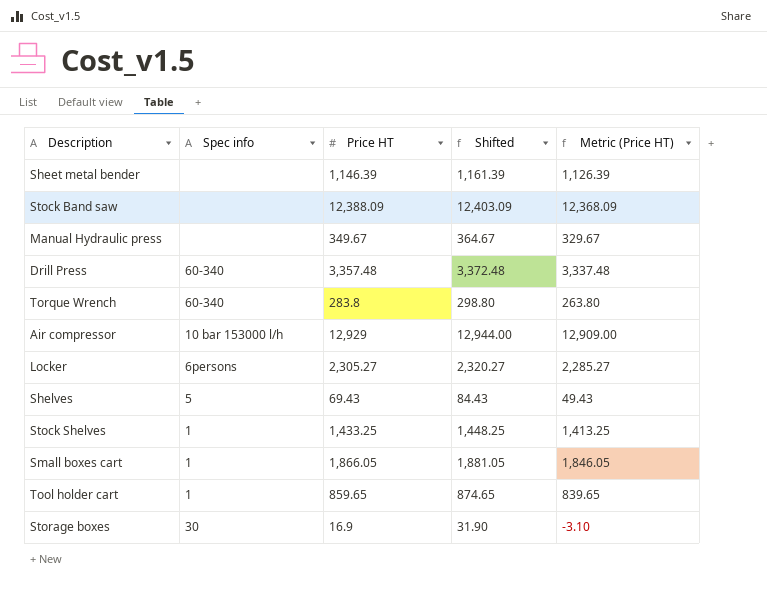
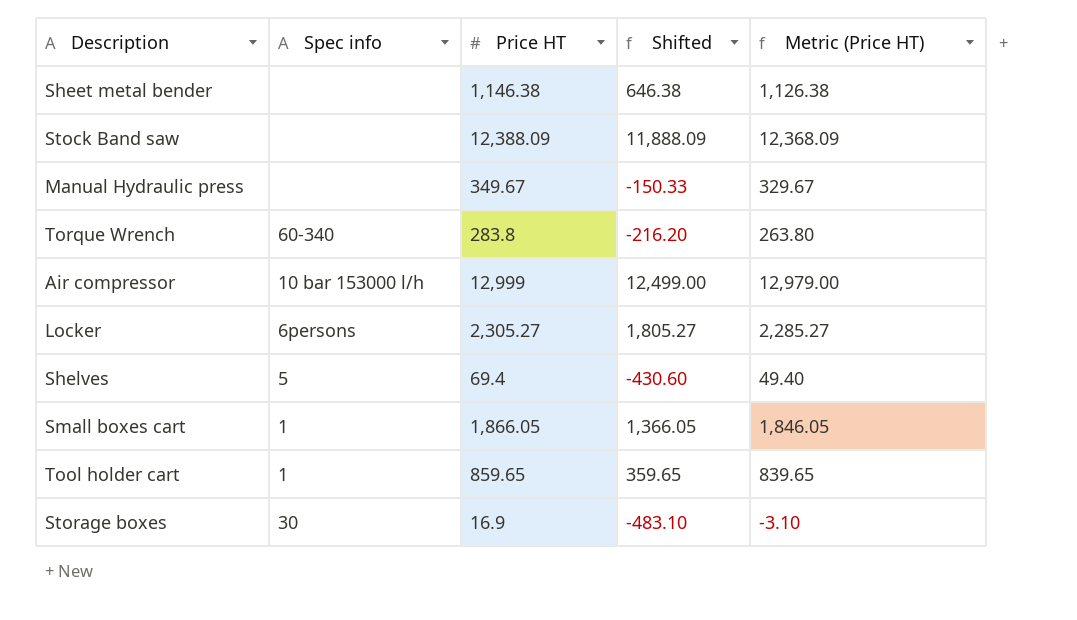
column Shifted | formula: [Price HT] + 15 -> [Price HT] - 500
row Drill Press: 60-340 | 3,357.48 | 3,372.48 | 3,337.48 -> none
row Stock Shelves: 1 | 1,433.25 | 1,448.25 | 1,413.25 -> none
Sheet metal bender | Price HT: 1,146.39 -> 1,146.38
Sheet metal bender | Metric (Price HT): 1,126.39 -> 1,126.38
Air compressor | Price HT: 12,929 -> 12,999
Air compressor | Metric (Price HT): 12,909.00 -> 12,979.00
Shelves | Price HT: 69.43 -> 69.4
Shelves | Metric (Price HT): 49.43 -> 49.40

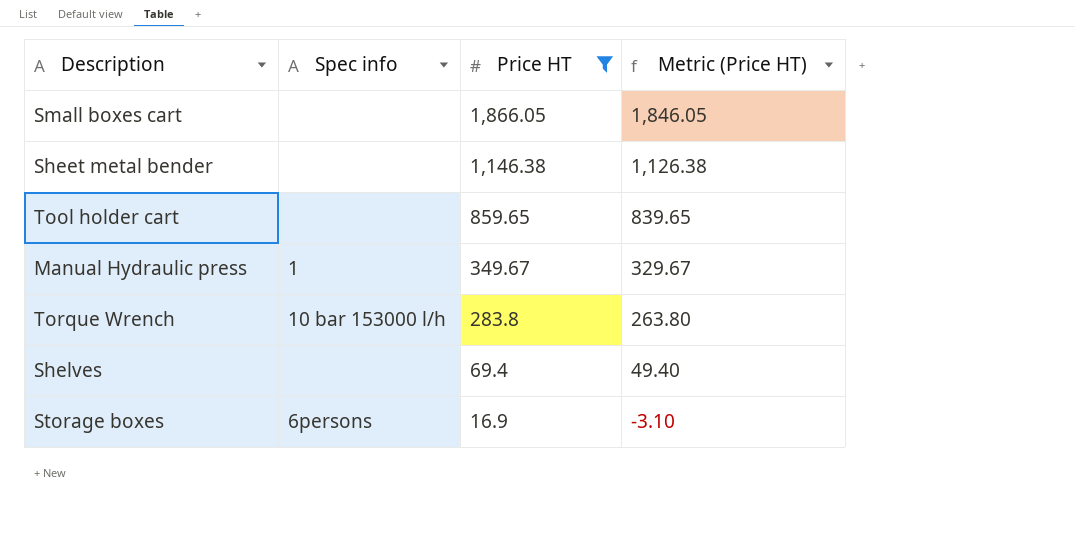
filter: none -> Price HT <= 1,866.05
row order: none -> Price HT descending
column Shifted | formula: [Price HT] - 500 -> none
Small boxes cart | Spec info: 1 -> none
Tool holder cart | Spec info: 1 -> none
Manual Hydraulic press | Spec info: none -> 1
Torque Wrench | Spec info: 60-340 -> 10 bar 153000 l/h
Shelves | Spec info: 5 -> none
Storage boxes | Spec info: 30 -> 6persons

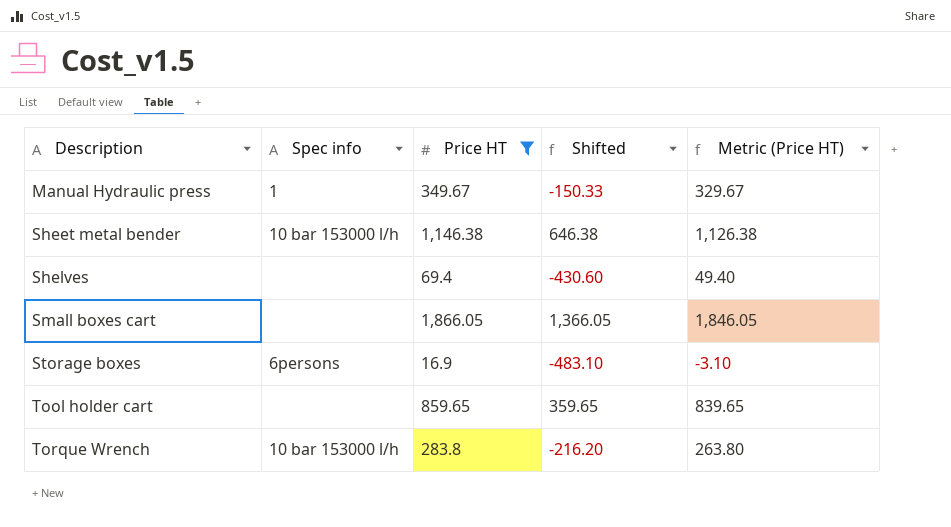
row order: Price HT descending -> Description ascending
column Shifted | formula: none -> [Price HT] - 500
Sheet metal bender | Spec info: none -> 10 bar 153000 l/h

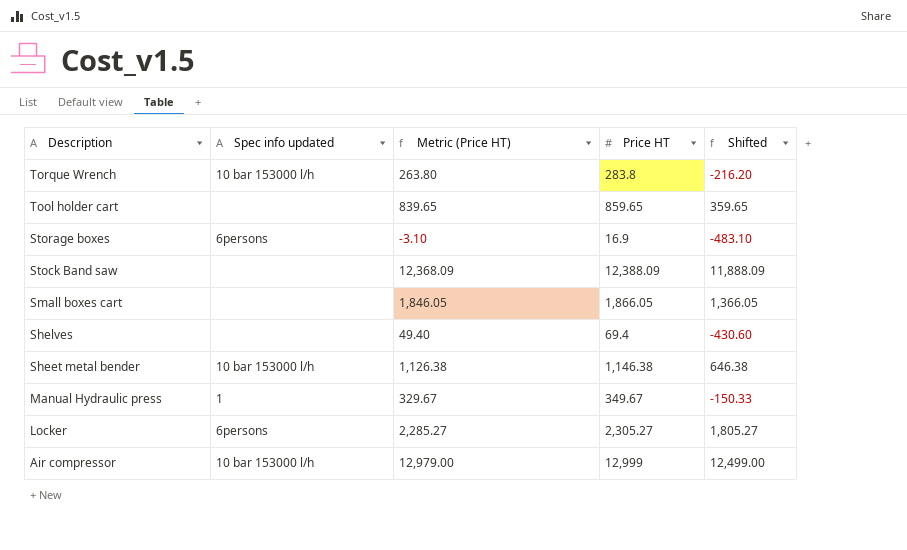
filter: Price HT <= 1,866.05 -> none
row order: Description ascending -> Description descending
column name: Spec info -> Spec info updated
column Metric (Price HT) | position: 5 -> 3

